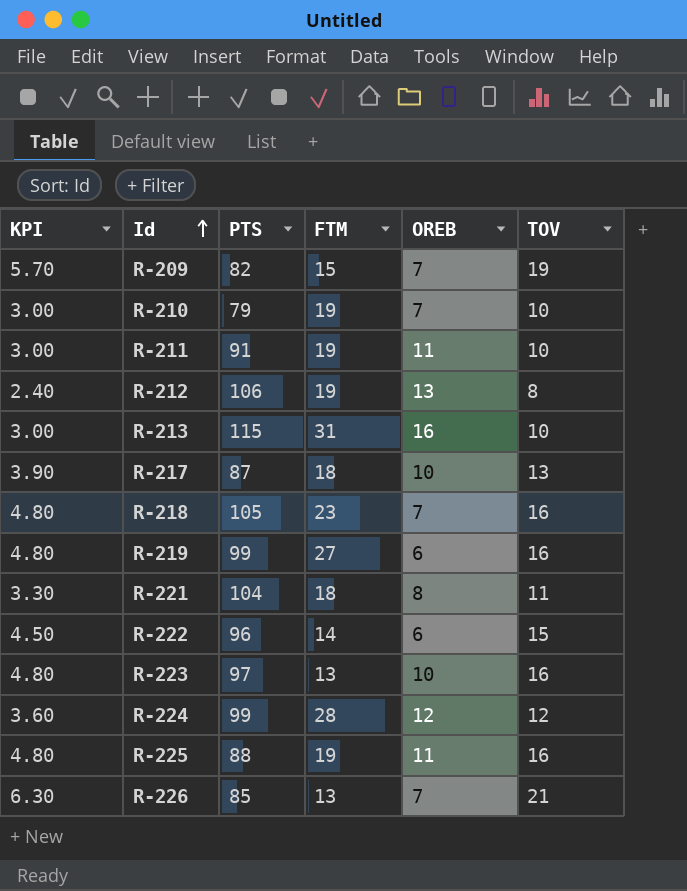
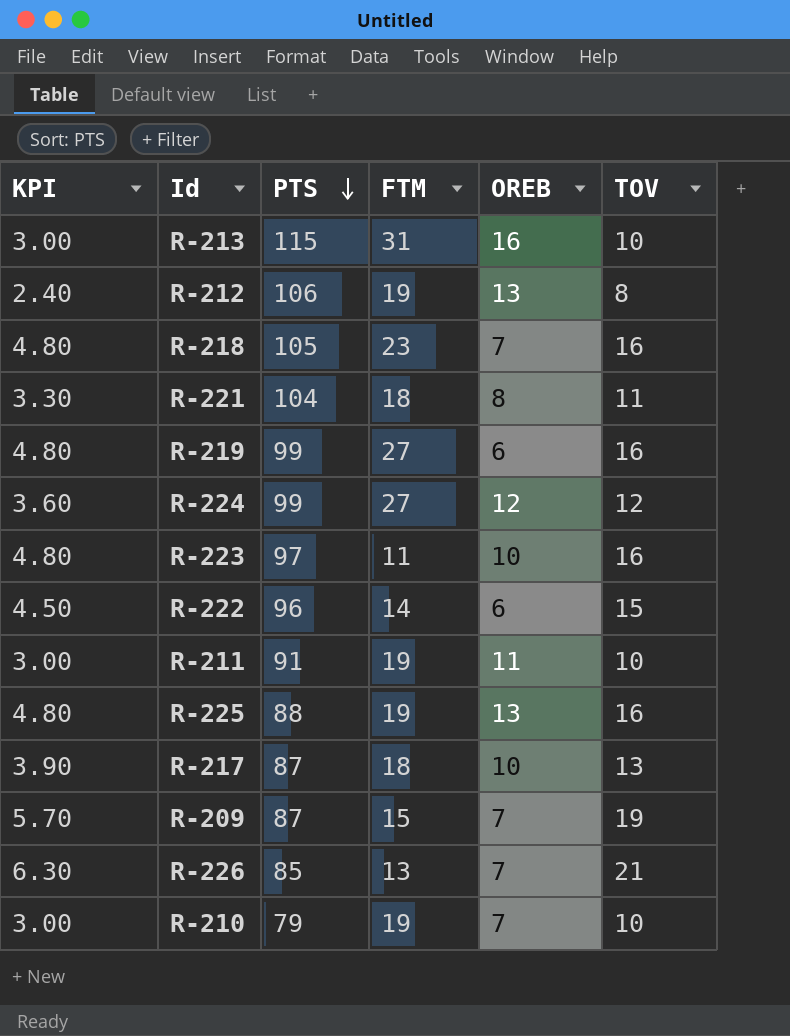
row order: Id ascending -> PTS descending
R-224 | FTM: 28 -> 27
R-223 | FTM: 13 -> 11
R-225 | OREB: 11 -> 13
R-209 | PTS: 82 -> 87

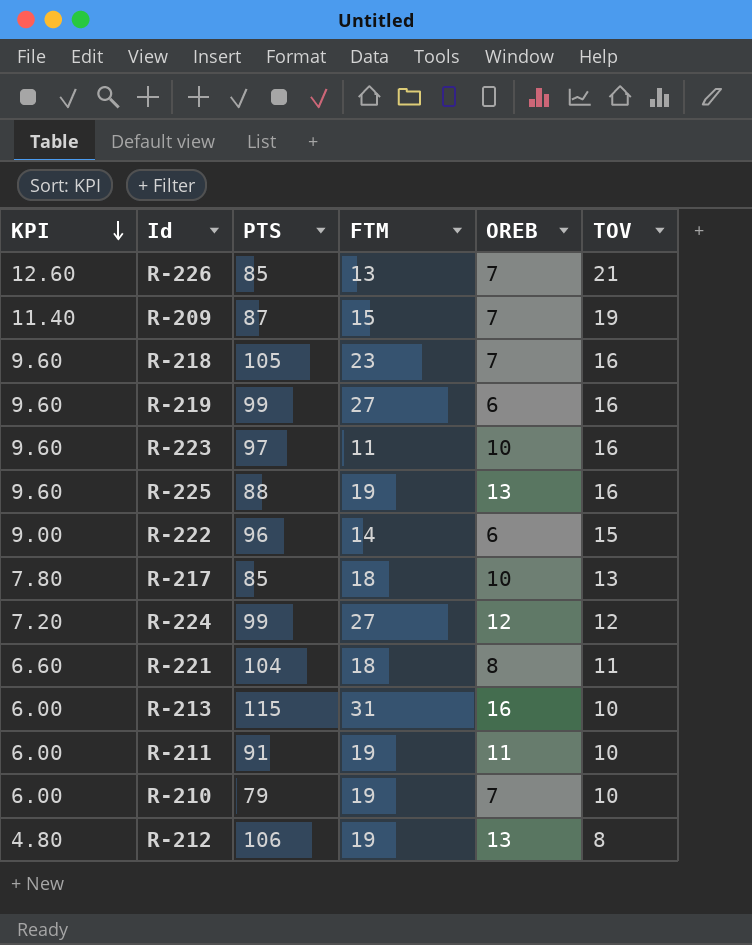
row order: PTS descending -> KPI descending
column KPI | formula: [TOV] * 0.3 -> [TOV] * 0.6
R-217 | PTS: 87 -> 85

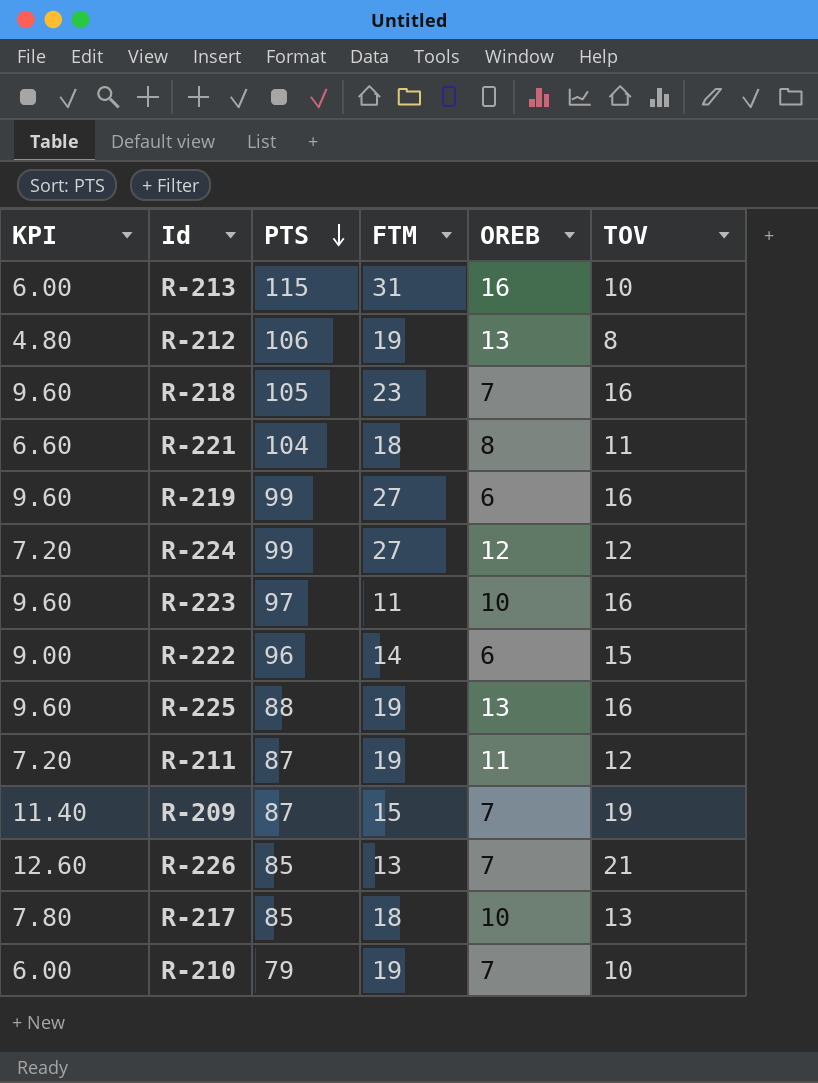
row order: KPI descending -> PTS descending
R-211 | KPI: 6.00 -> 7.20
R-211 | PTS: 91 -> 87
R-211 | TOV: 10 -> 12

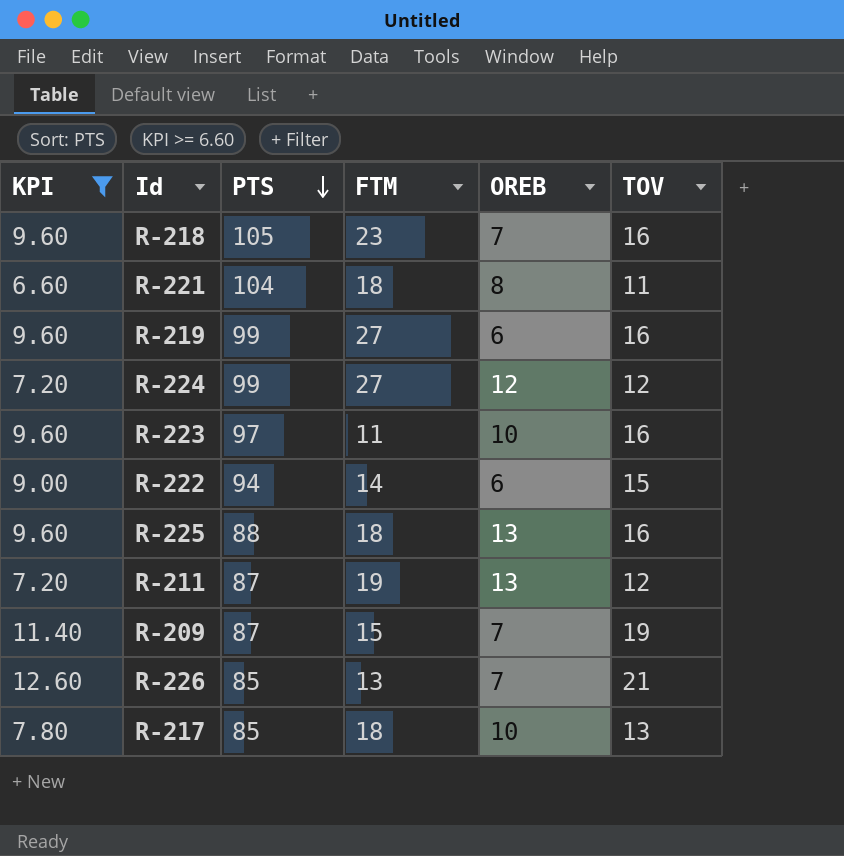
filter: none -> KPI >= 6.60
R-222 | PTS: 96 -> 94
R-225 | FTM: 19 -> 18
R-211 | OREB: 11 -> 13

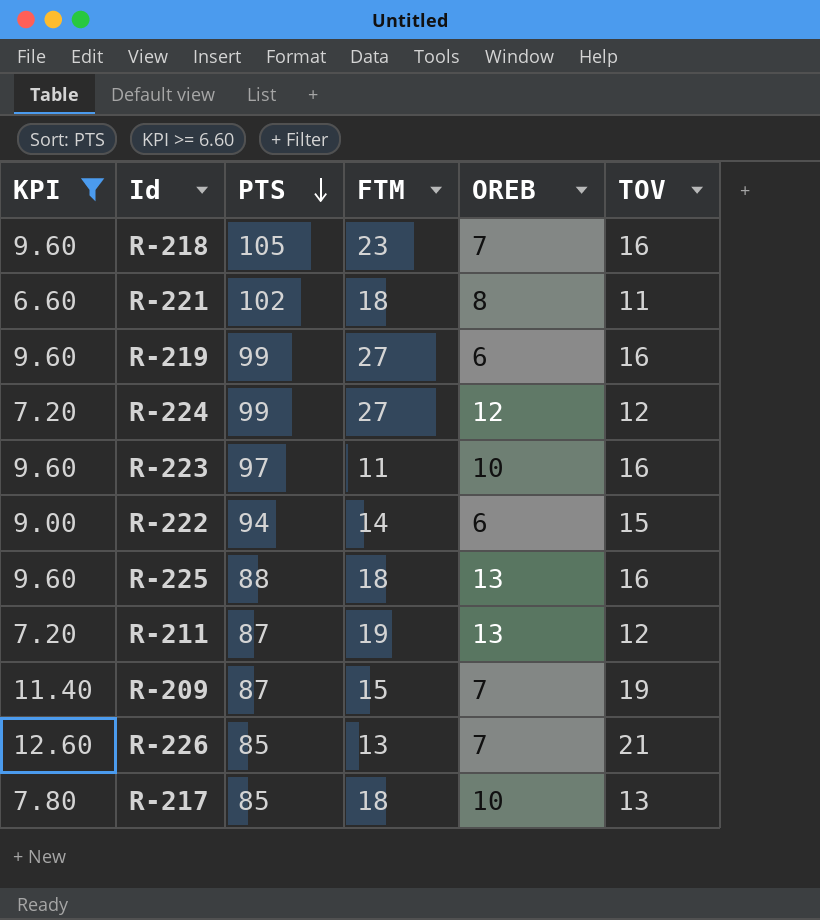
R-221 | PTS: 104 -> 102

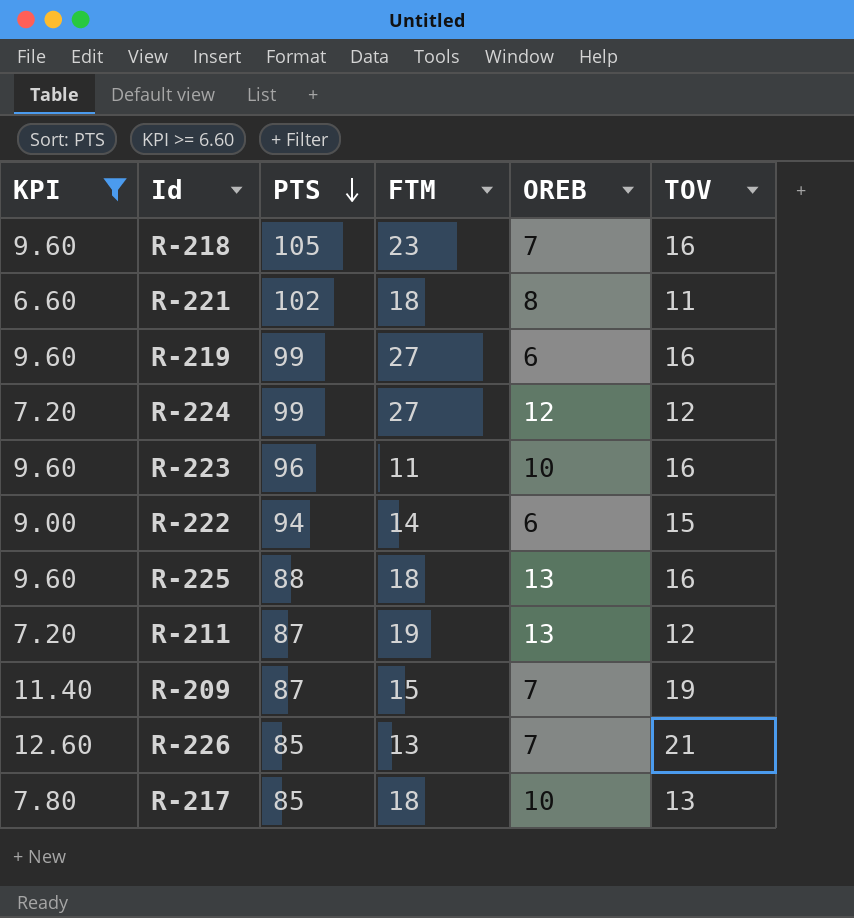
R-223 | PTS: 97 -> 96

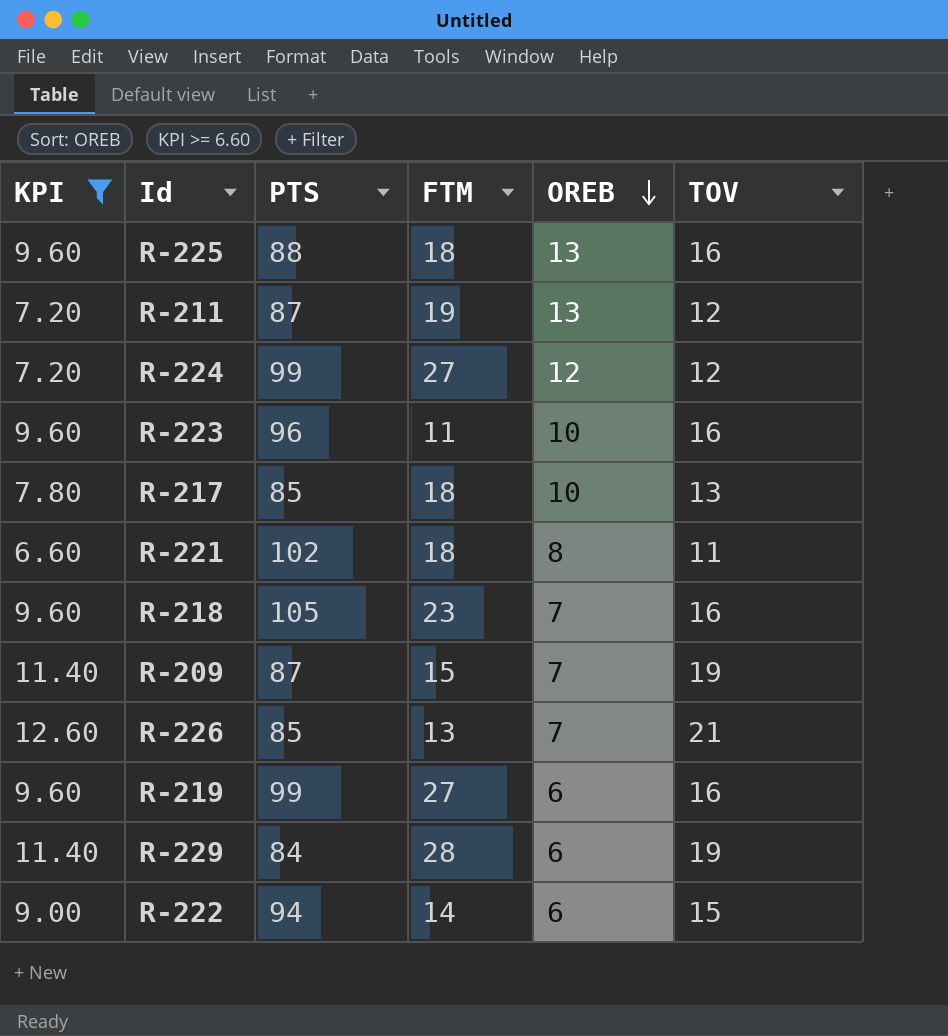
row order: PTS descending -> OREB descending
row R-229: none -> 11.40 | 84 | 28 | 6 | 19

